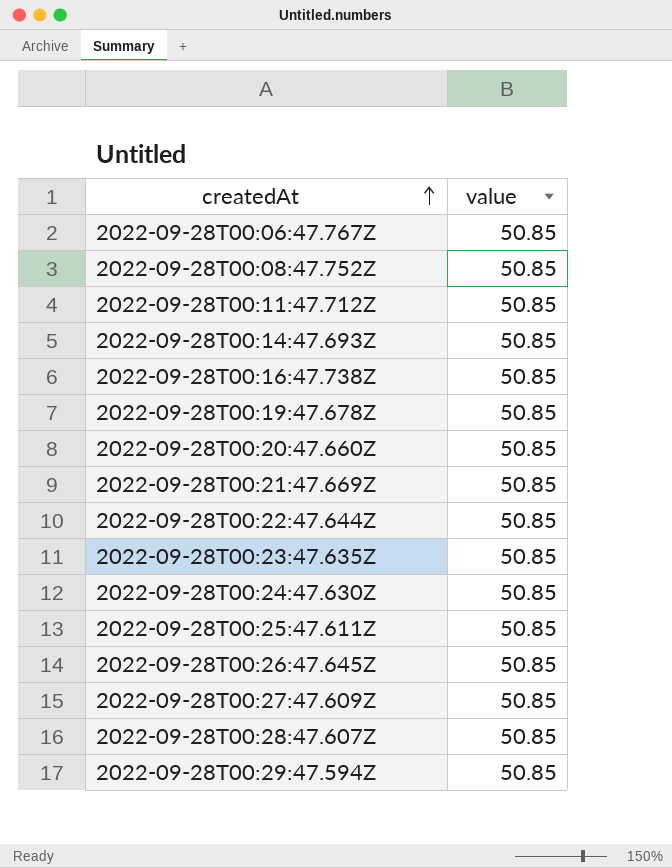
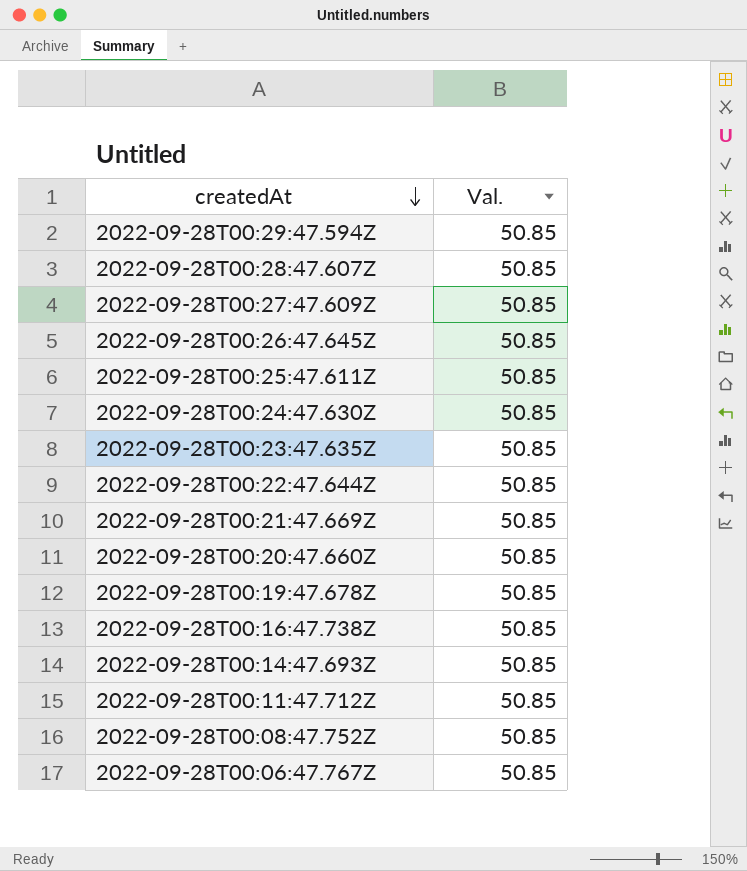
row order: createdAt ascending -> createdAt descending
column name: value -> Val.

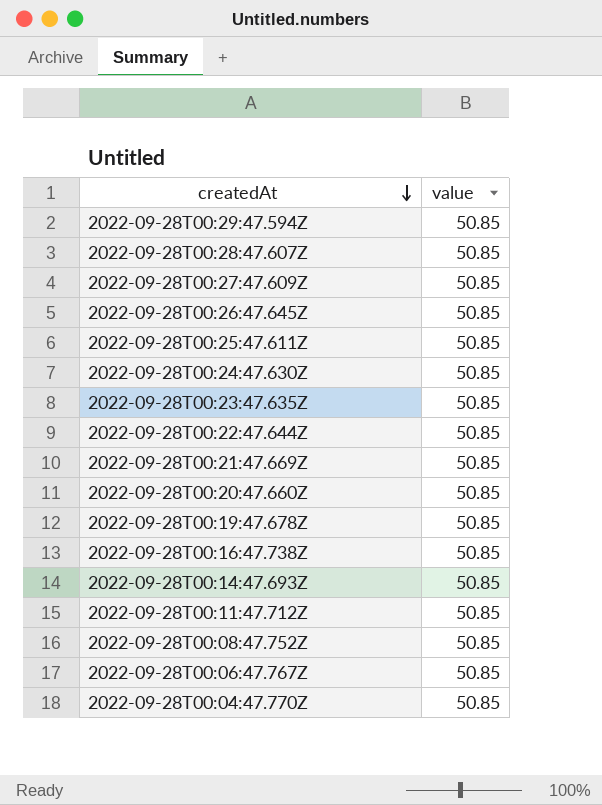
column name: Val. -> value
row 2022-09-28T00:04:47.770Z: none -> 50.85

